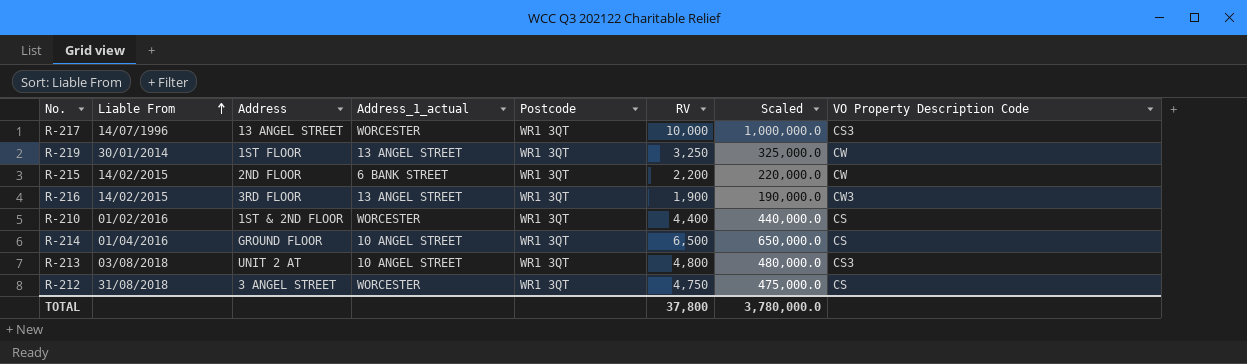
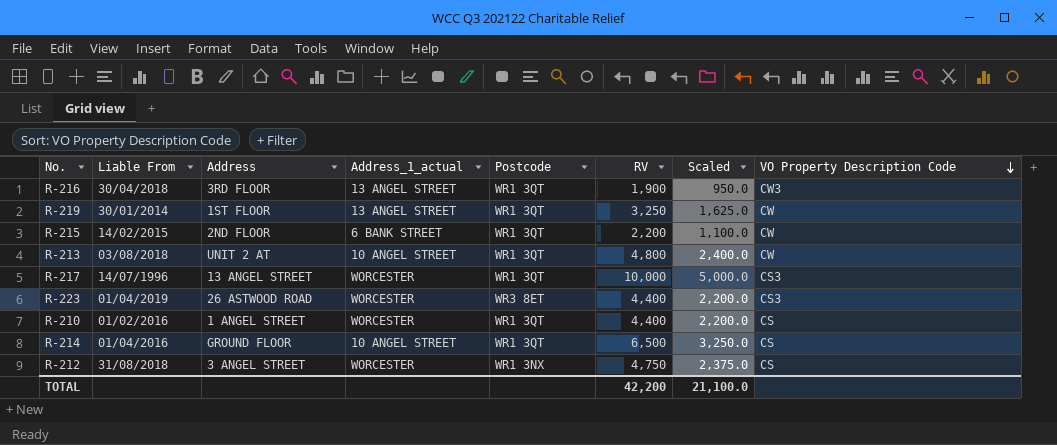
row order: Liable From ascending -> VO Property Description Code descending
column Scaled | formula: [RV] * 100 -> [RV] * 0.5
R-216 | Liable From: 14/02/2015 -> 30/04/2018
R-213 | VO Property Description Code: CS3 -> CW
row R-223: none -> 01/04/2019 | 26 ASTWOOD ROAD | WORCESTER | WR3 8ET | 4,400 | 2,200.0 | CS3
R-210 | Address: 1ST & 2ND FLOOR -> 1 ANGEL STREET
R-212 | Postcode: WR1 3QT -> WR1 3NX
TOTAL | RV: 37,800 -> 42,200
TOTAL | Scaled: 3,780,000.0 -> 21,100.0

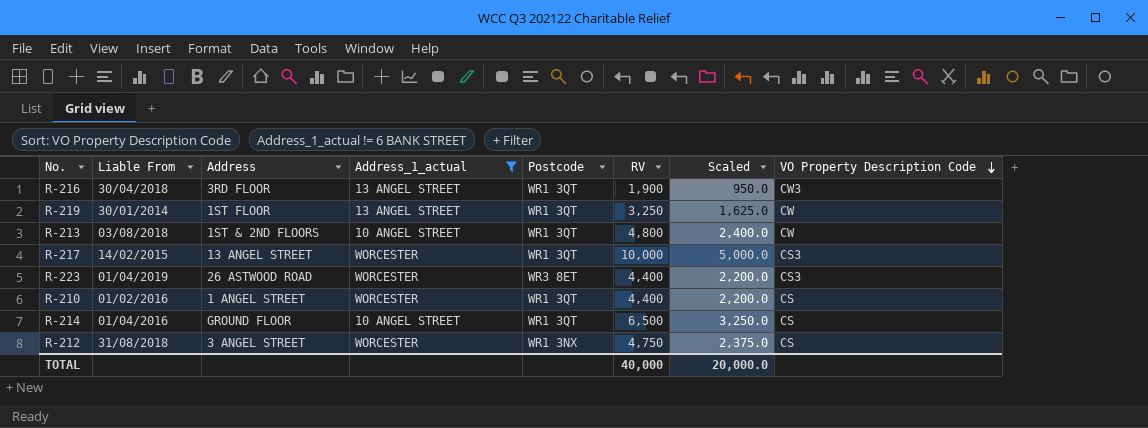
filter: none -> Address_1_actual != 6 BANK STREET
R-213 | Address: UNIT 2 AT -> 1ST & 2ND FLOORS
R-217 | Liable From: 14/07/1996 -> 14/02/2015
TOTAL | RV: 42,200 -> 40,000
TOTAL | Scaled: 21,100.0 -> 20,000.0

